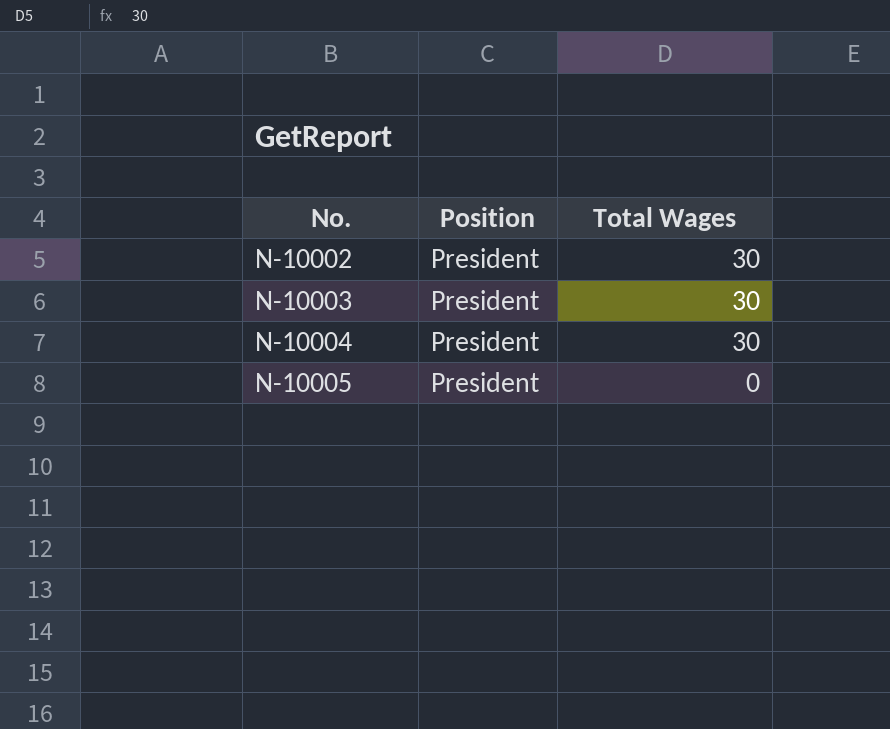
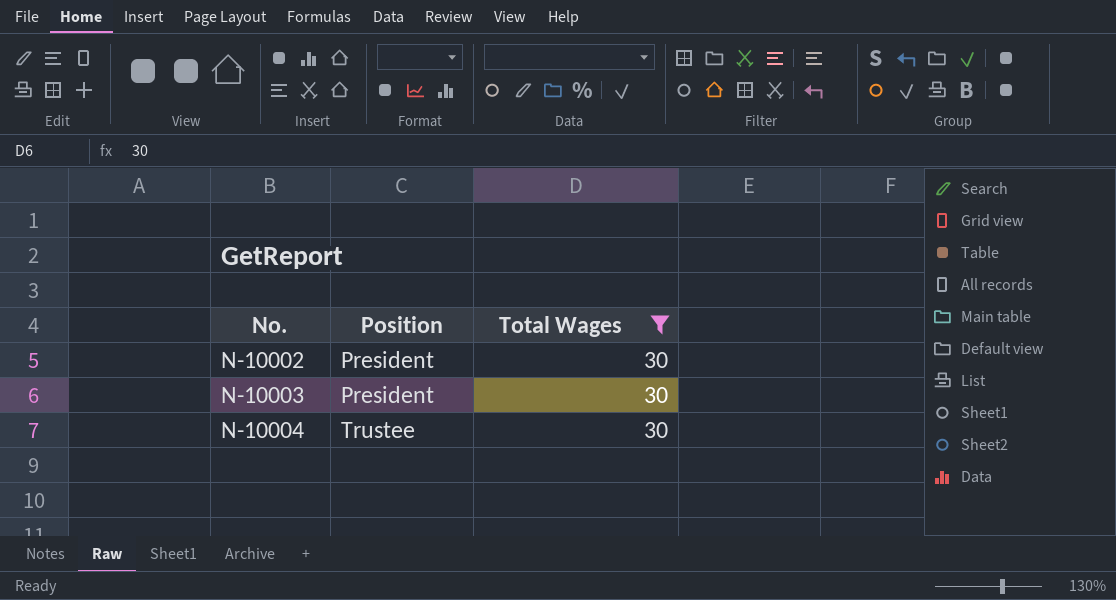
filter: none -> Total Wages = 30
N-10004 | Position: President -> Trustee

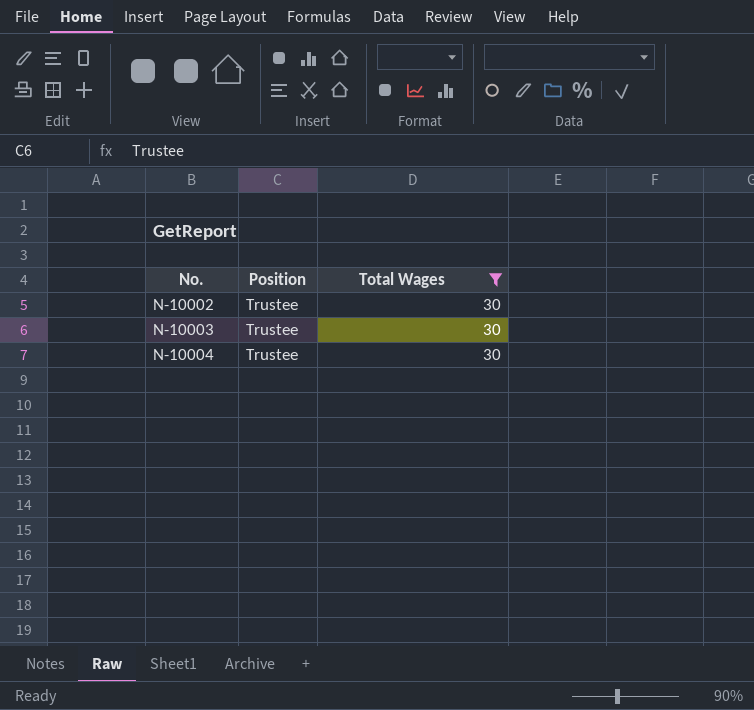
N-10002 | Position: President -> Trustee
N-10003 | Position: President -> Trustee

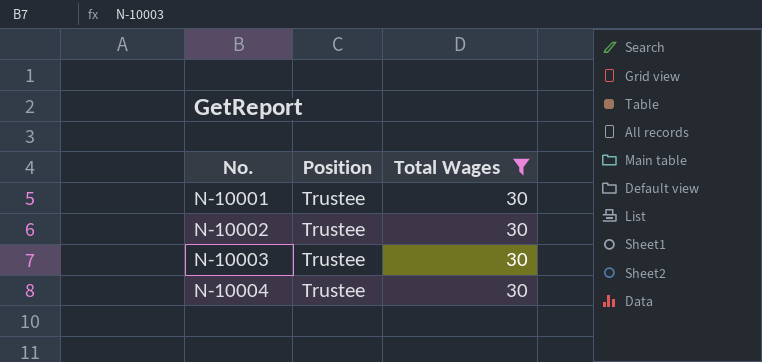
row N-10001: none -> Trustee | 30

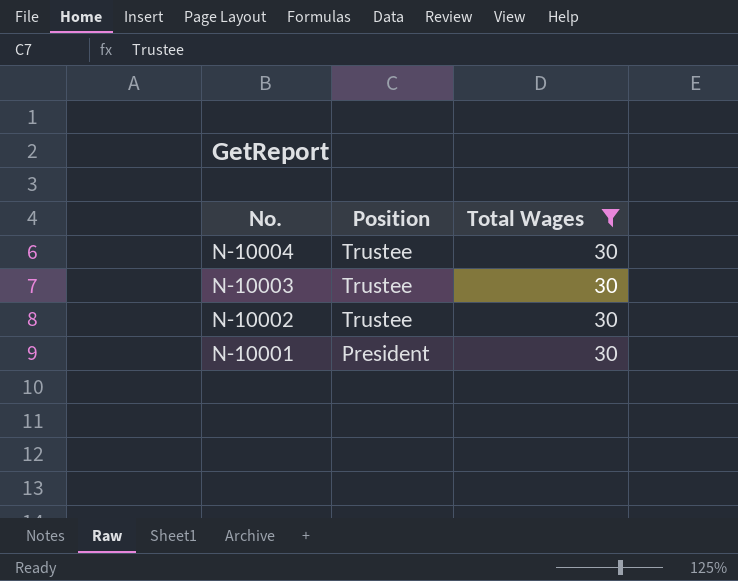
row order: No. ascending -> No. descending
N-10001 | Position: Trustee -> President

